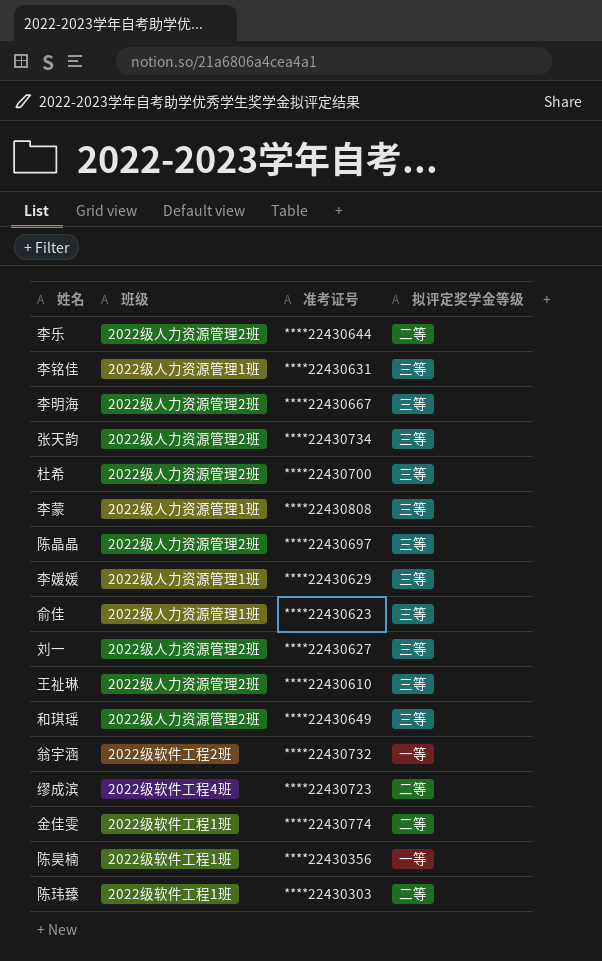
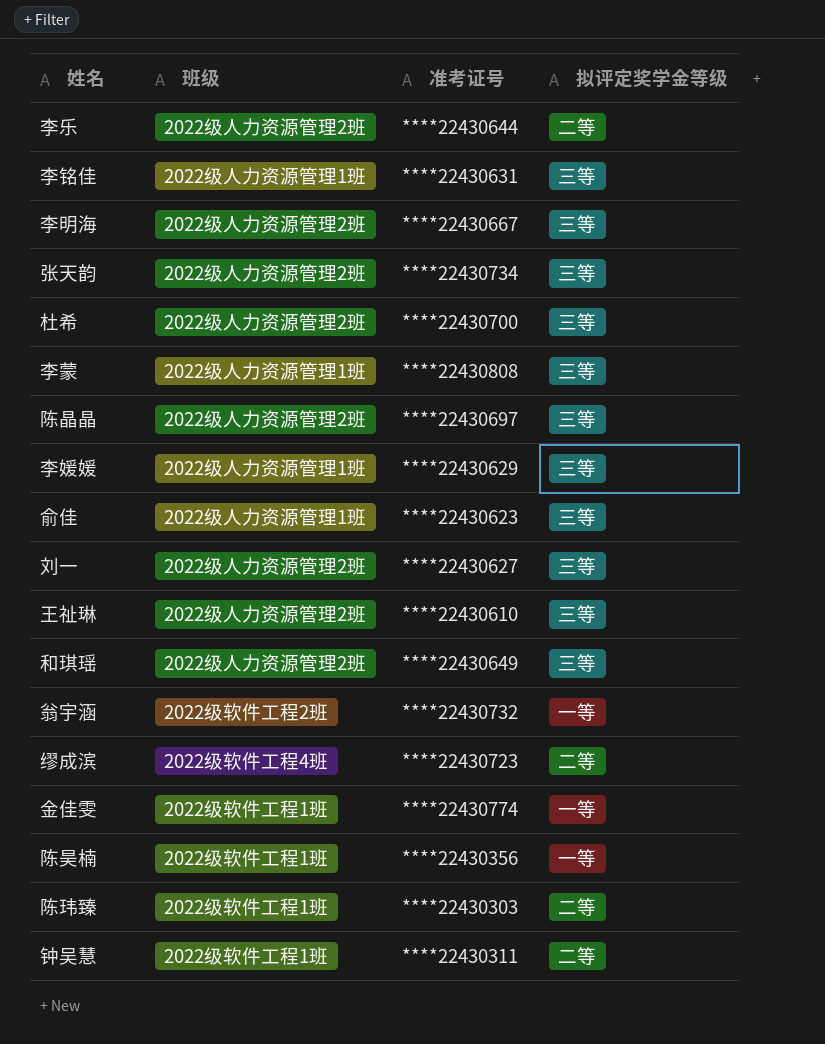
金佳雯 | 拟评定奖学金等级: 二等 -> 一等
row 钟吴慧: none -> 2022级软件工程1班 | ****22430311 | 二等

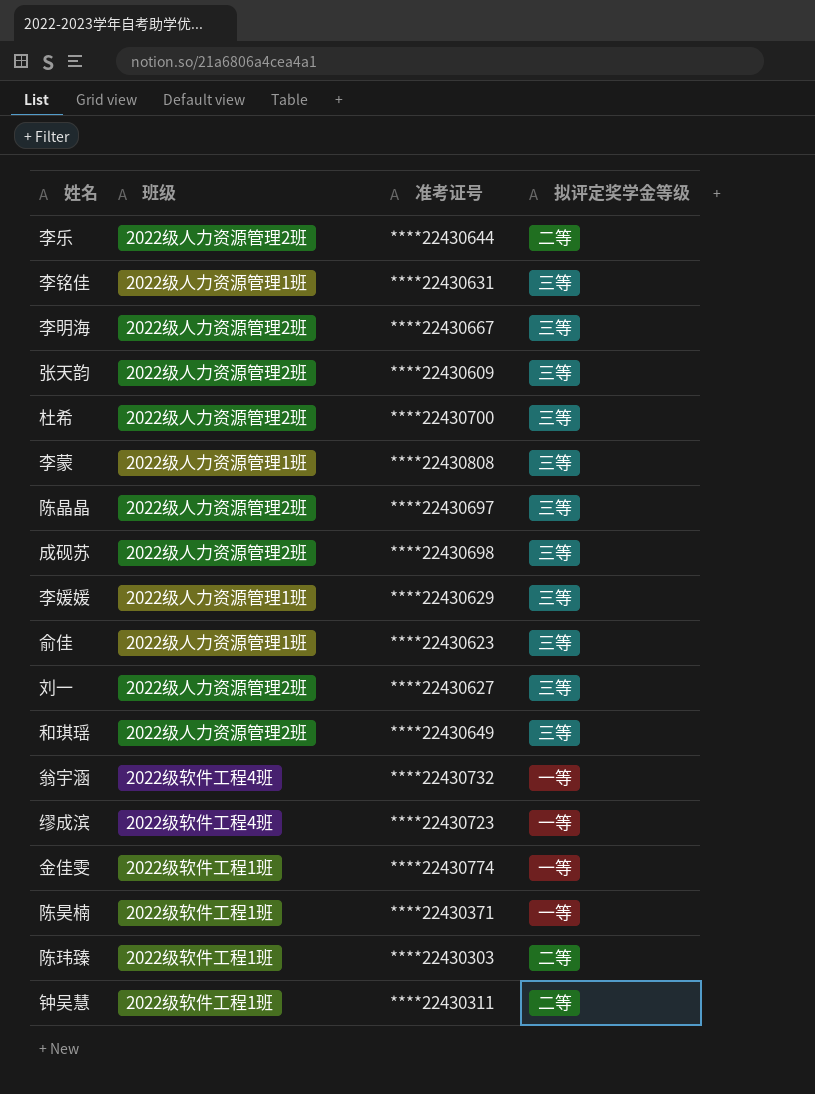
row 王祉琳: 2022级人力资源管理2班 | ****22430610 | 三等 -> none
张天韵 | 准考证号: ****22430734 -> ****22430609
row 成砚苏: none -> 2022级人力资源管理2班 | ****22430698 | 三等
翁宇涵 | 班级: 2022级软件工程2班 -> 2022级软件工程4班
缪成滨 | 拟评定奖学金等级: 二等 -> 一等
陈昊楠 | 准考证号: ****22430356 -> ****22430371

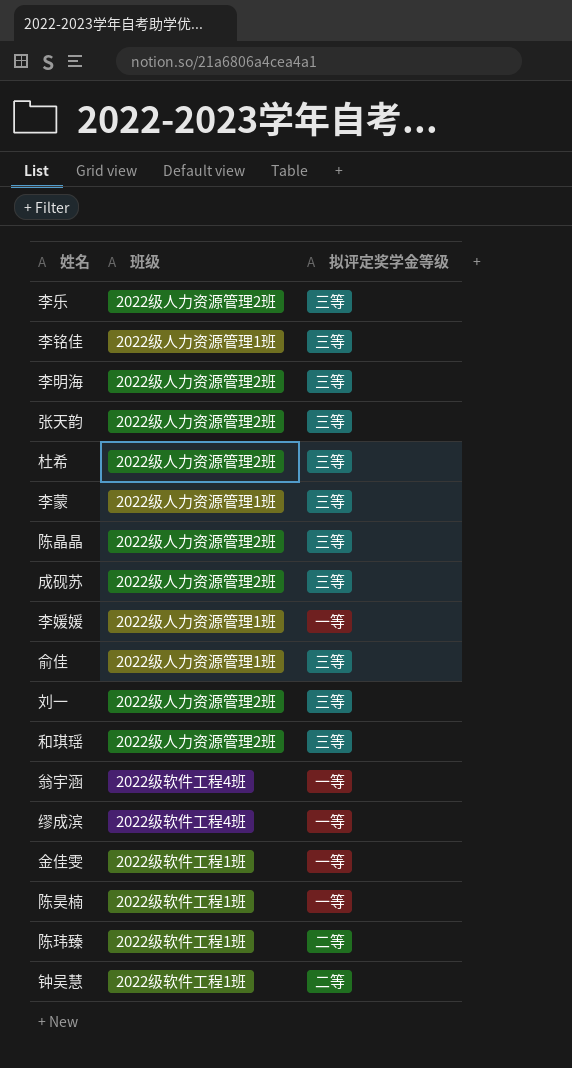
column 准考证号 | position: 3 -> none
李乐 | 拟评定奖学金等级: 二等 -> 三等
李媛媛 | 拟评定奖学金等级: 三等 -> 一等

